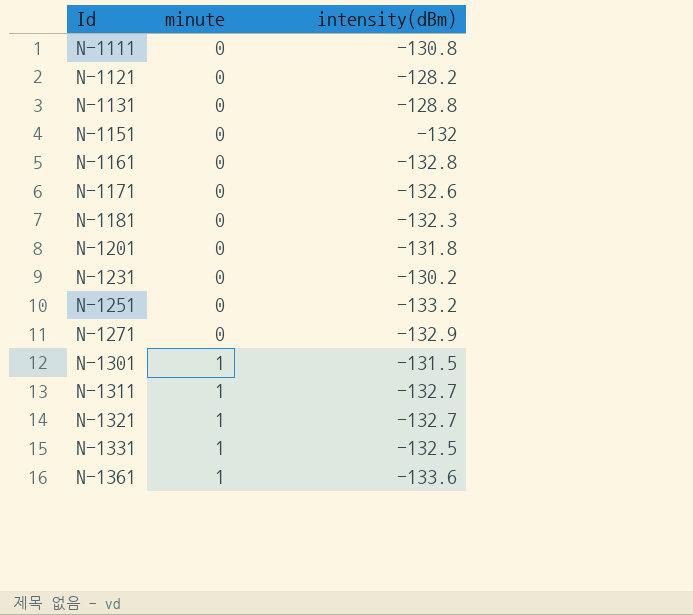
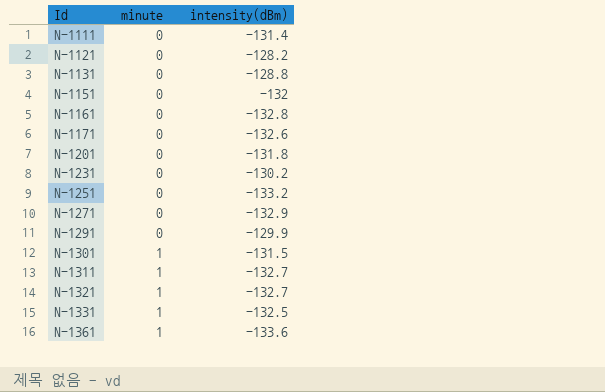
row N-1181: 0 | -132.3 -> none
N-1111 | intensity(dBm): -130.8 -> -131.4
row N-1291: none -> 0 | -129.9

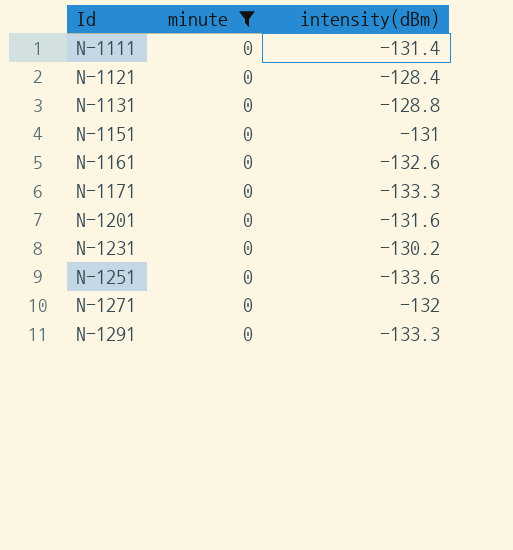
filter: none -> minute = 0
N-1121 | intensity(dBm): -128.2 -> -128.4
N-1151 | intensity(dBm): -132 -> -131
N-1161 | intensity(dBm): -132.8 -> -132.6
N-1171 | intensity(dBm): -132.6 -> -133.3
N-1201 | intensity(dBm): -131.8 -> -131.6
N-1251 | intensity(dBm): -133.2 -> -133.6
N-1271 | intensity(dBm): -132.9 -> -132
N-1291 | intensity(dBm): -129.9 -> -133.3

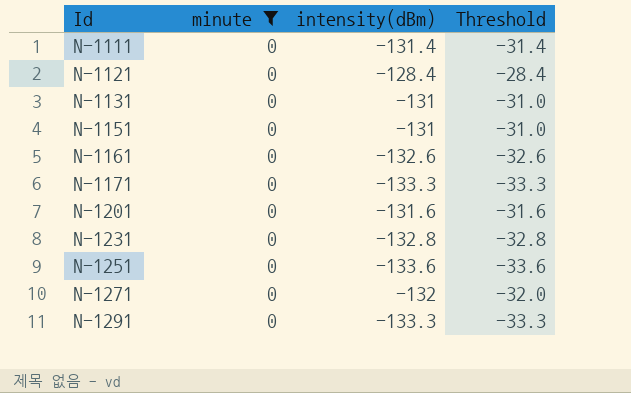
column Threshold | formula: none -> [intensity(dBm)] + 100
N-1131 | intensity(dBm): -128.8 -> -131
N-1231 | intensity(dBm): -130.2 -> -132.8

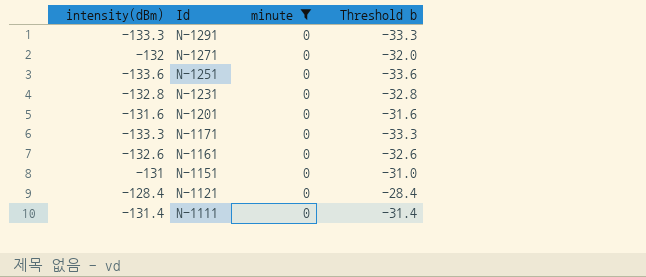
row order: Id ascending -> Id descending
column intensity(dBm) | position: 3 -> 1
column name: Threshold -> Threshold b
row N-1131: 0 | -131 | -31.0 -> none

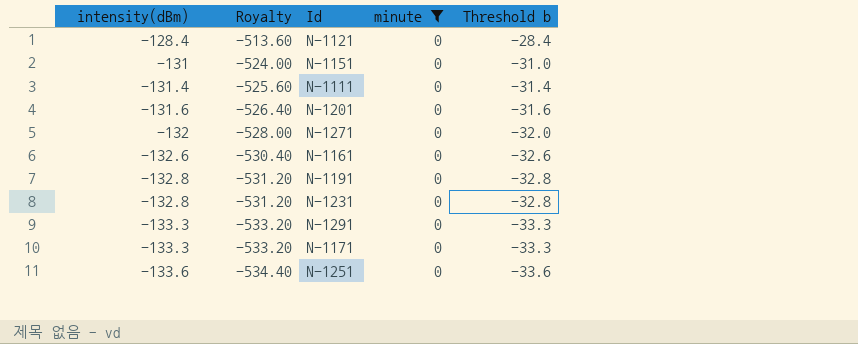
row order: Id descending -> intensity(dBm) descending
column Royalty | formula: none -> [intensity(dBm)] * 4
row N-1191: none -> -132.8 | -531.20 | 0 | -32.8

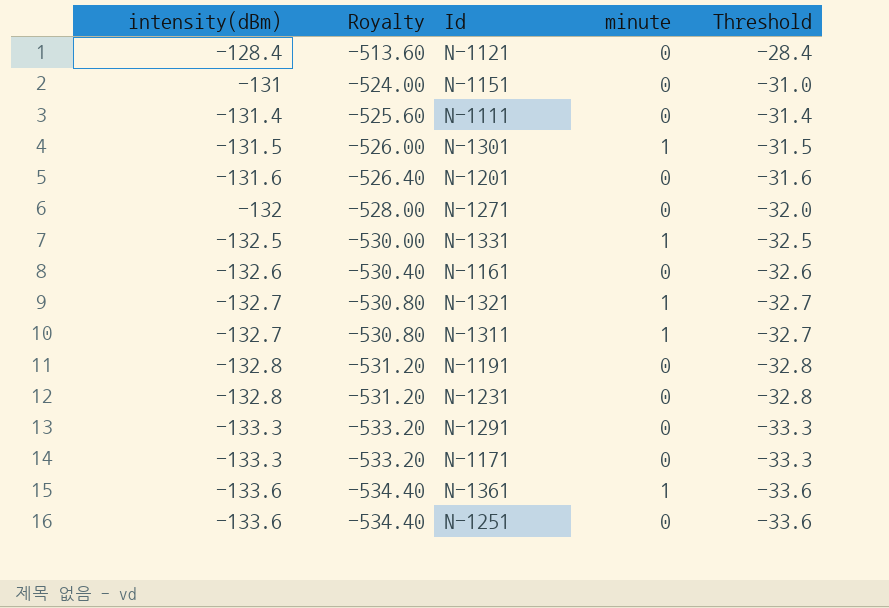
filter: minute = 0 -> none
column name: Threshold b -> Threshold

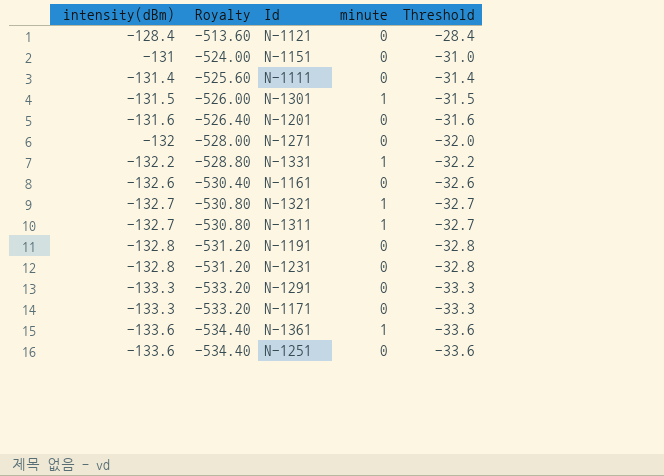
N-1331 | intensity(dBm): -132.5 -> -132.2
N-1331 | Royalty: -530.00 -> -528.80
N-1331 | Threshold: -32.5 -> -32.2

